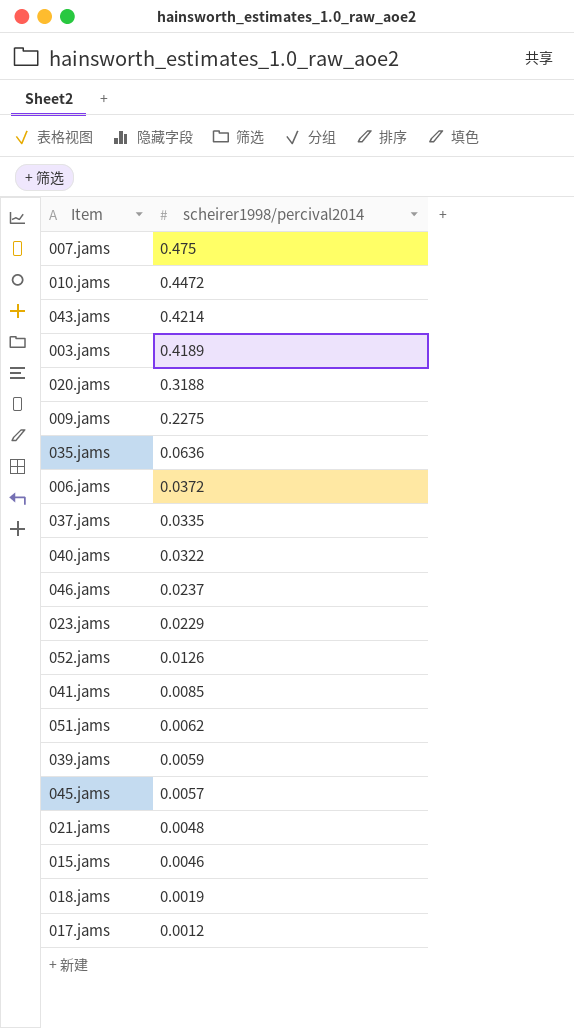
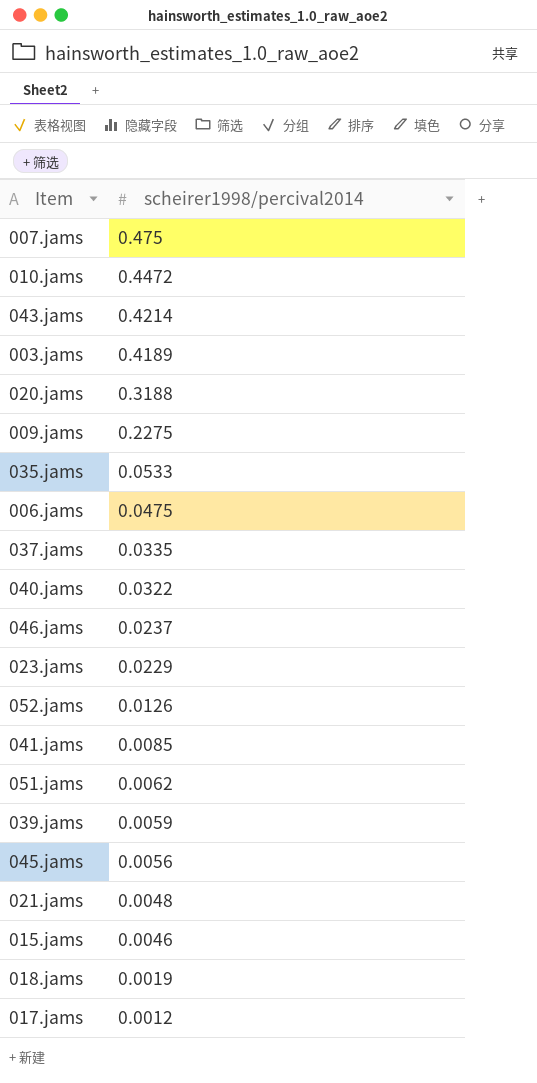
035.jams | scheirer1998/percival2014: 0.0636 -> 0.0533
006.jams | scheirer1998/percival2014: 0.0372 -> 0.0475
045.jams | scheirer1998/percival2014: 0.0057 -> 0.0056

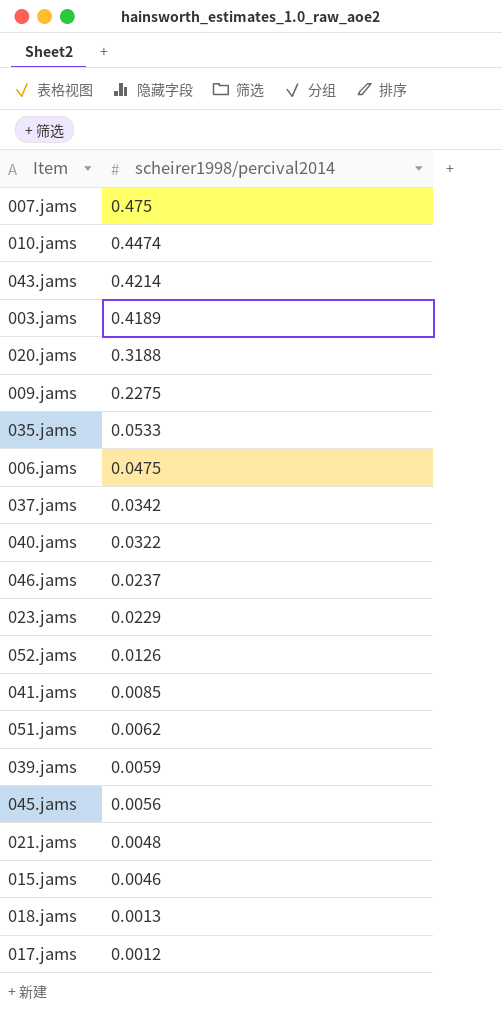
010.jams | scheirer1998/percival2014: 0.4472 -> 0.4474
037.jams | scheirer1998/percival2014: 0.0335 -> 0.0342
018.jams | scheirer1998/percival2014: 0.0019 -> 0.0013

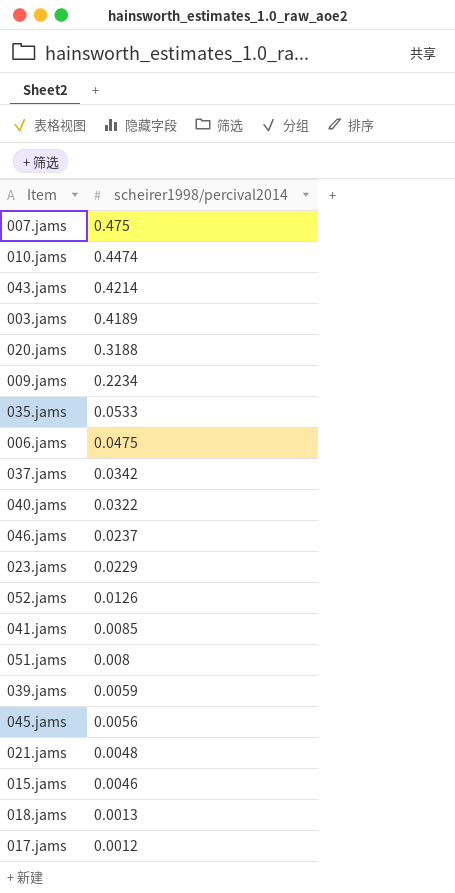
009.jams | scheirer1998/percival2014: 0.2275 -> 0.2234
051.jams | scheirer1998/percival2014: 0.0062 -> 0.008

